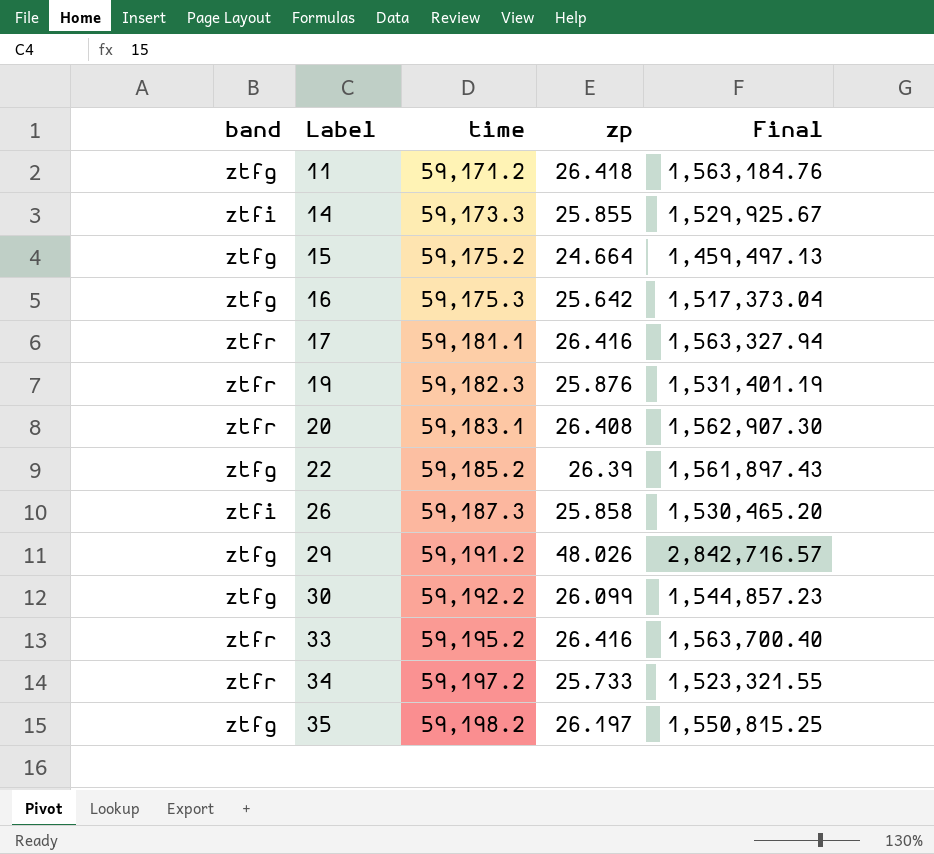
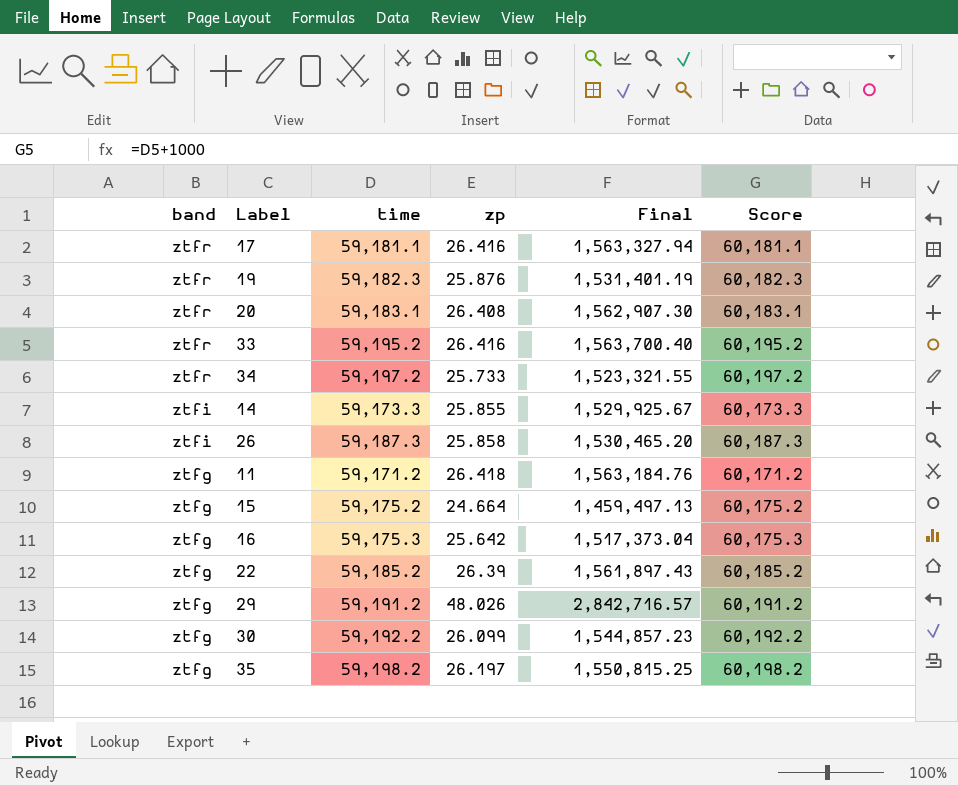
row order: Label ascending -> band descending
column Score | formula: none -> [time] + 1000

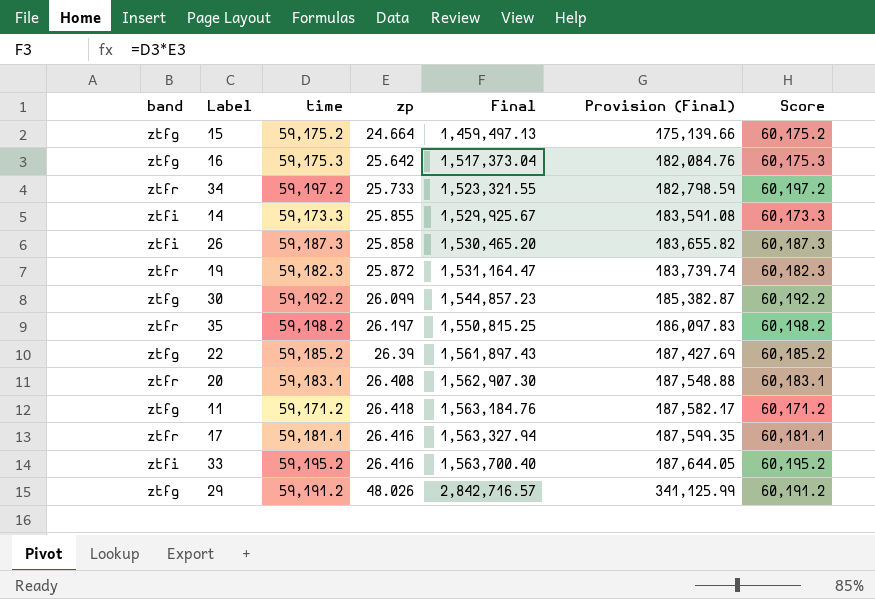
row order: band descending -> Final ascending
column Provision (Final) | formula: none -> [Final] * 0.12
19 | zp: 25.876 -> 25.872
19 | Final: 1,531,401.19 -> 1,531,164.47
35 | band: ztfg -> ztfr
33 | band: ztfr -> ztfi

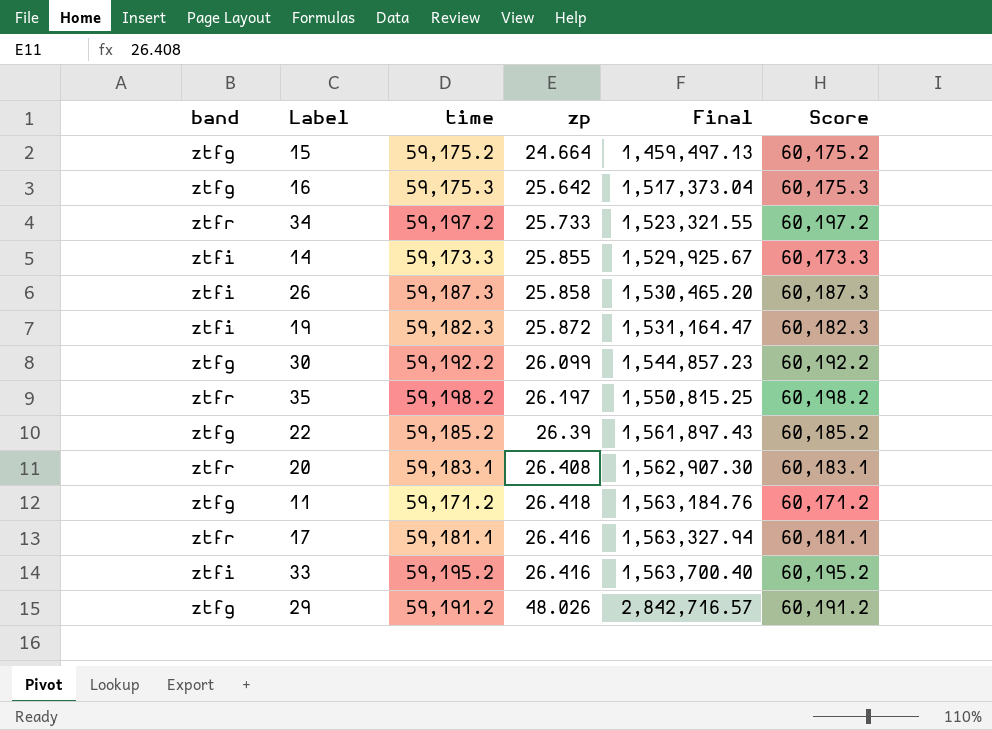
column Provision (Final) | formula: [Final] * 0.12 -> none
19 | band: ztfr -> ztfi

